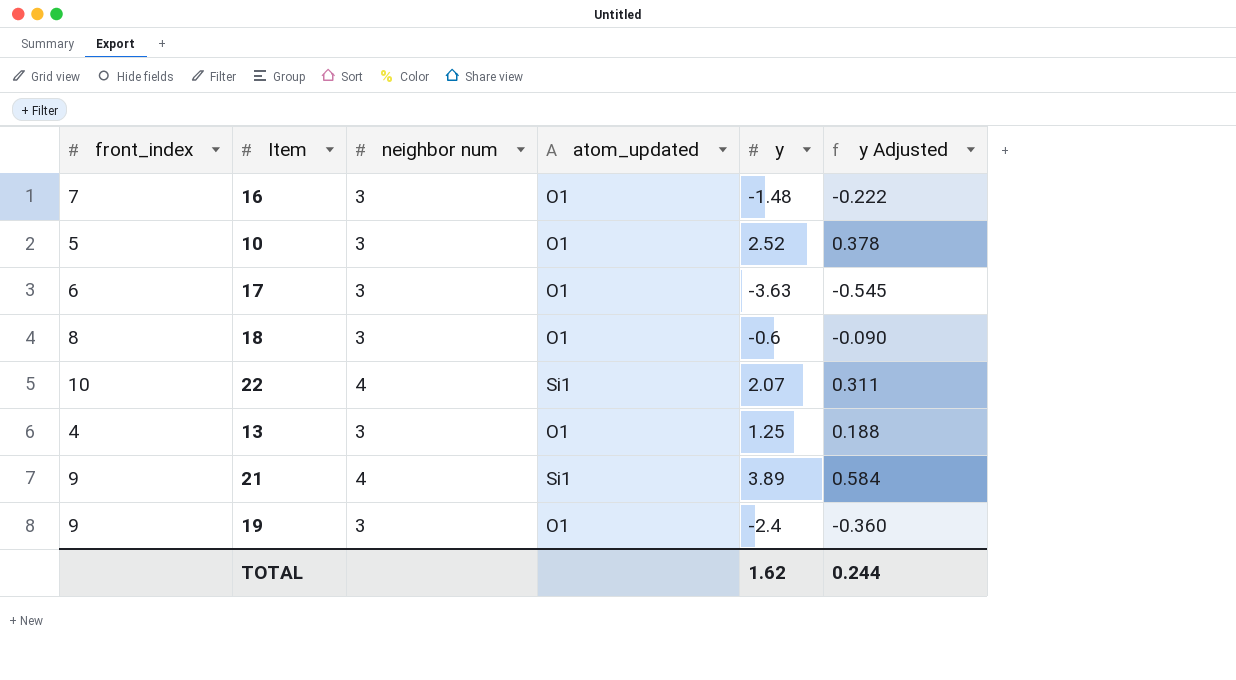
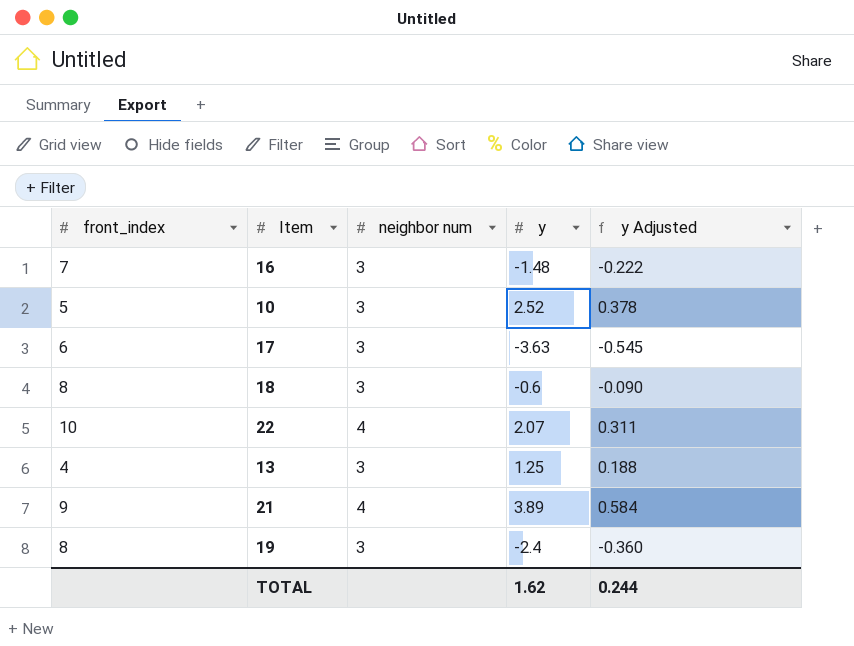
column atom_updated | position: 4 -> none
19 | front_index: 9 -> 8

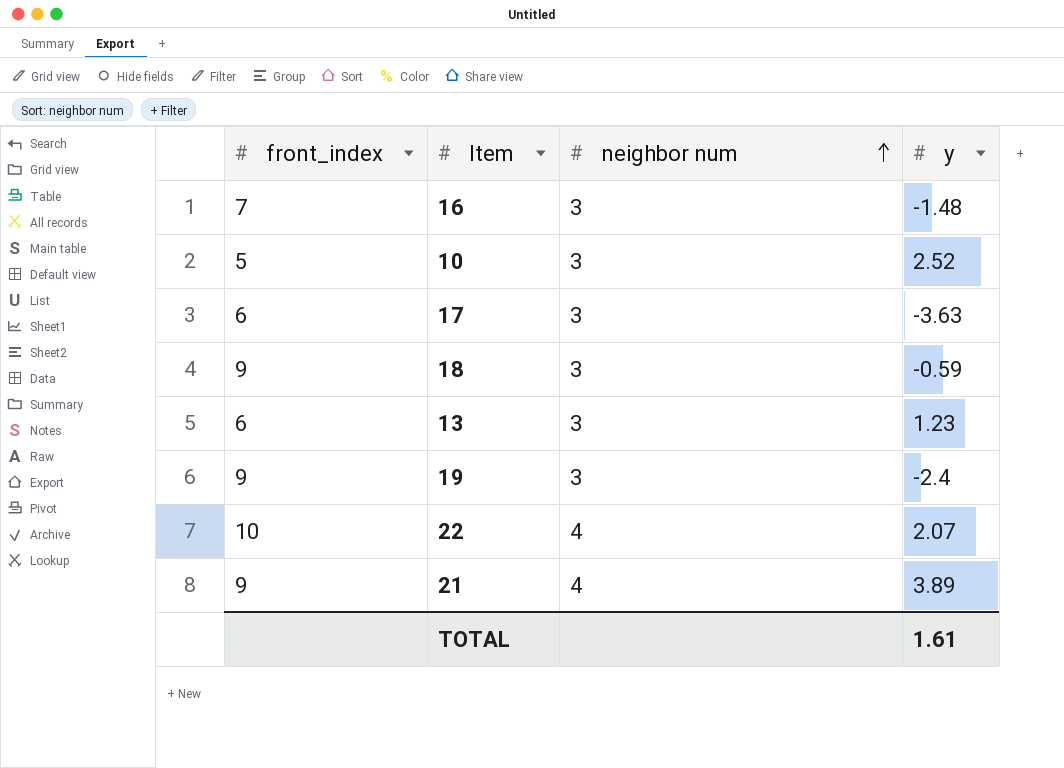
row order: none -> neighbor num ascending
column y Adjusted | formula: [y] * 0.15 -> none
18 | front_index: 8 -> 9
18 | y: -0.6 -> -0.59
13 | front_index: 4 -> 6
13 | y: 1.25 -> 1.23
19 | front_index: 8 -> 9
TOTAL | y: 1.62 -> 1.61

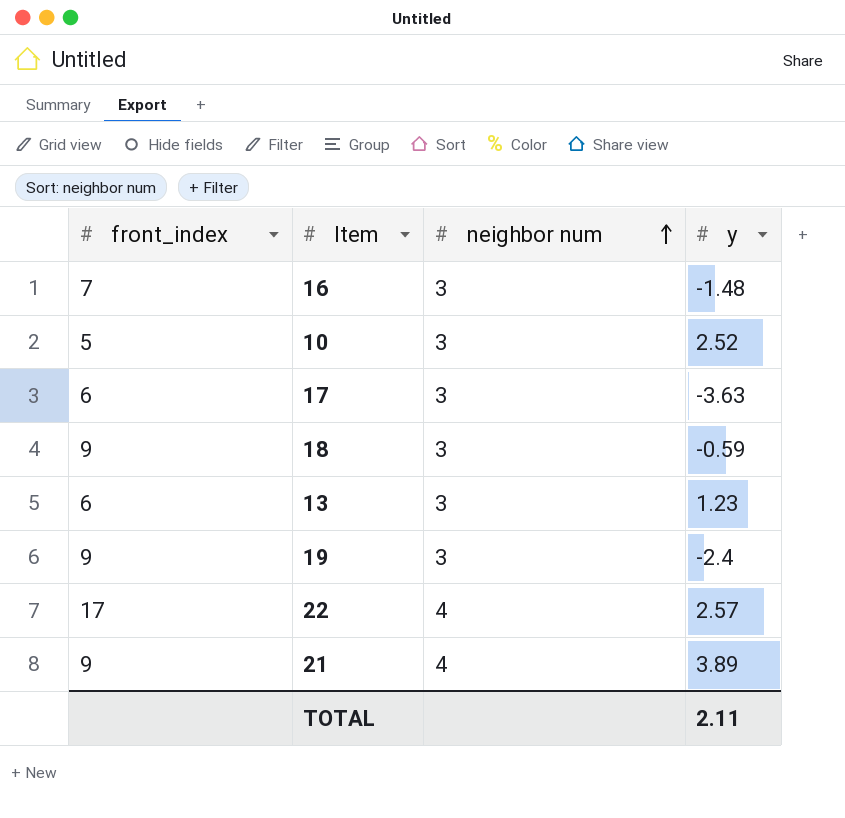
22 | front_index: 10 -> 17
22 | y: 2.07 -> 2.57
TOTAL | y: 1.61 -> 2.11

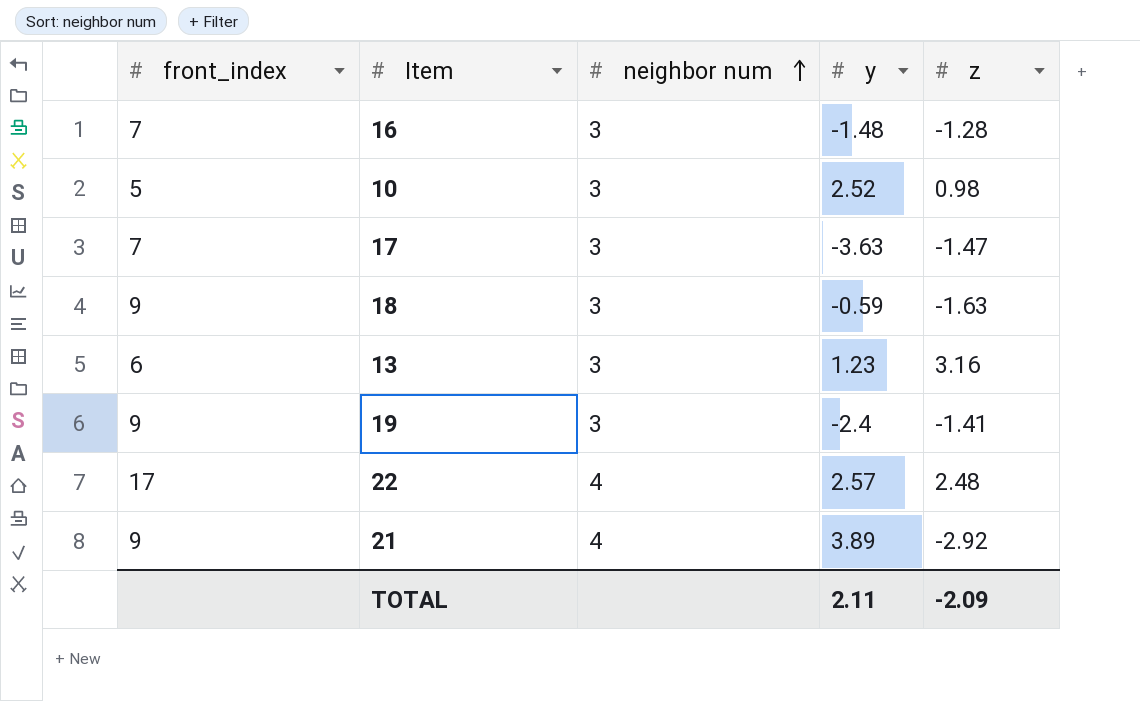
column z | position: none -> 5
17 | front_index: 6 -> 7

